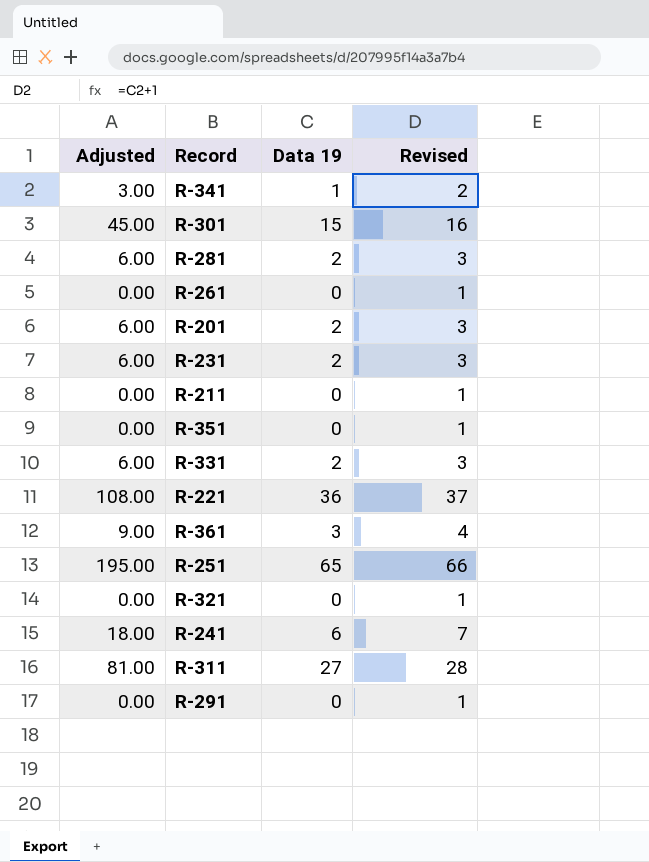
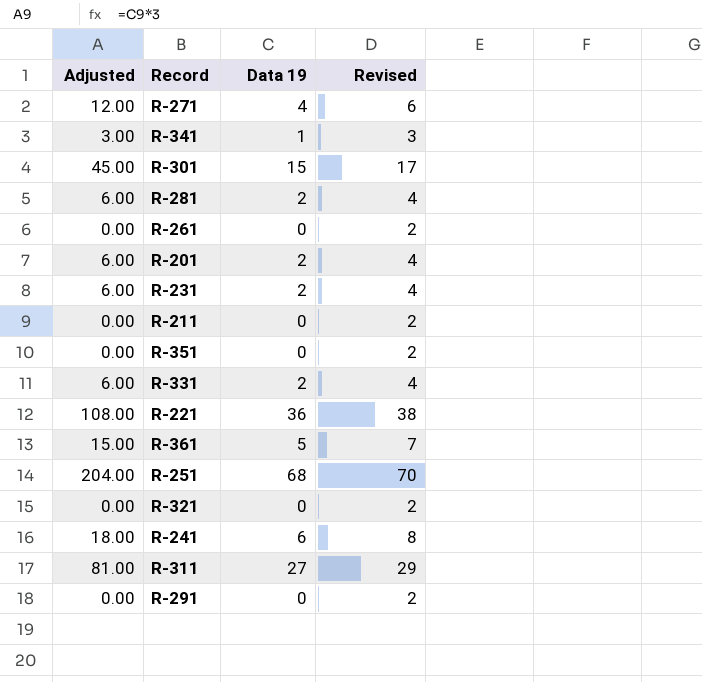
column Revised | formula: [Data 19] + 1 -> [Data 19] + 2
row R-271: none -> 12.00 | 4 | 6
R-361 | Adjusted: 9.00 -> 15.00
R-361 | Data 19: 3 -> 5
R-251 | Adjusted: 195.00 -> 204.00
R-251 | Data 19: 65 -> 68

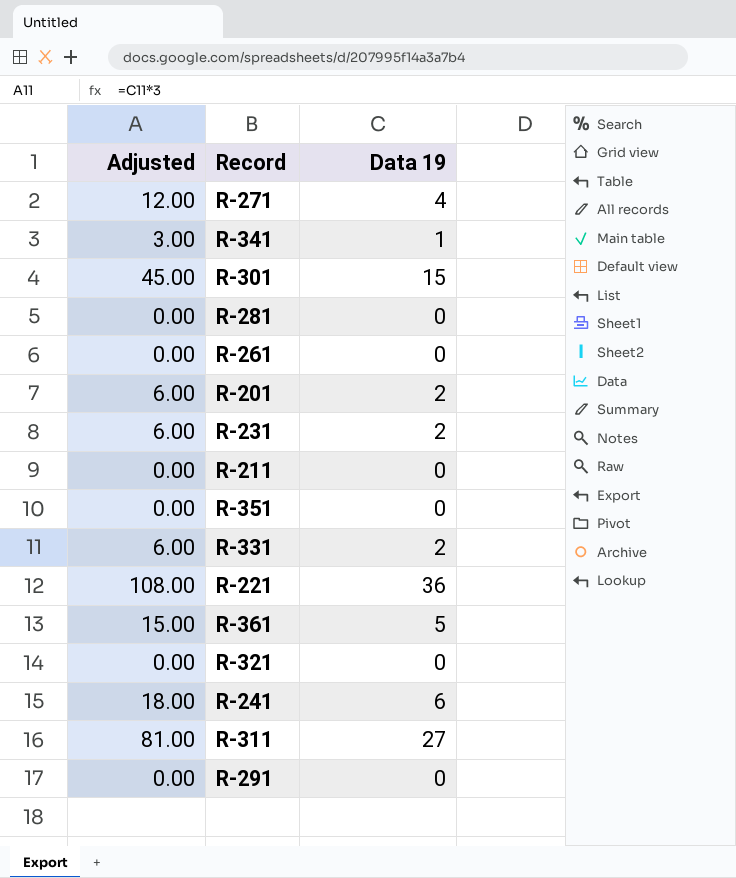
column Revised | formula: [Data 19] + 2 -> none
row R-251: 204.00 | 68 | 70 -> none
R-281 | Adjusted: 6.00 -> 0.00
R-281 | Data 19: 2 -> 0

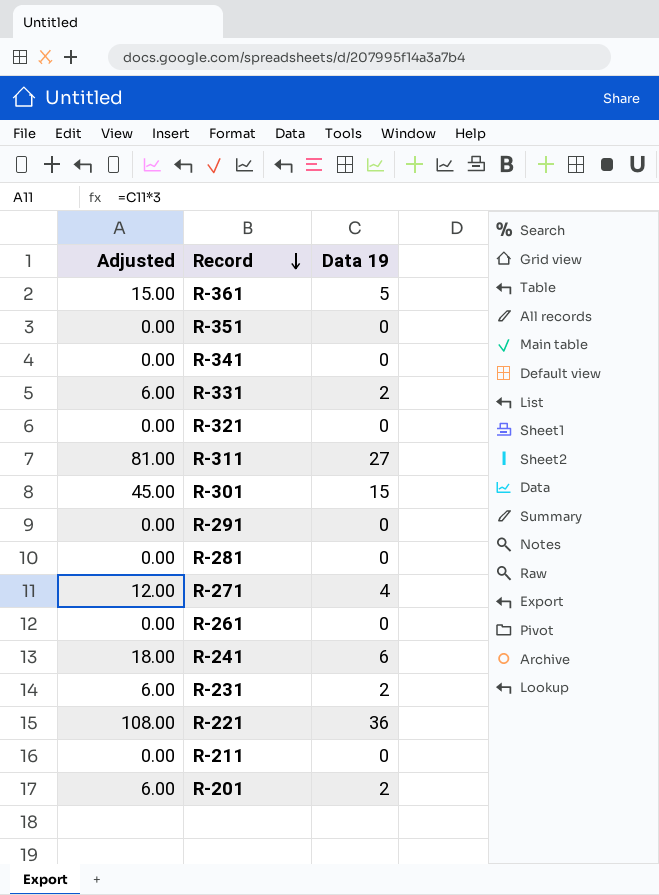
row order: none -> Record descending
R-341 | Adjusted: 3.00 -> 0.00
R-341 | Data 19: 1 -> 0

